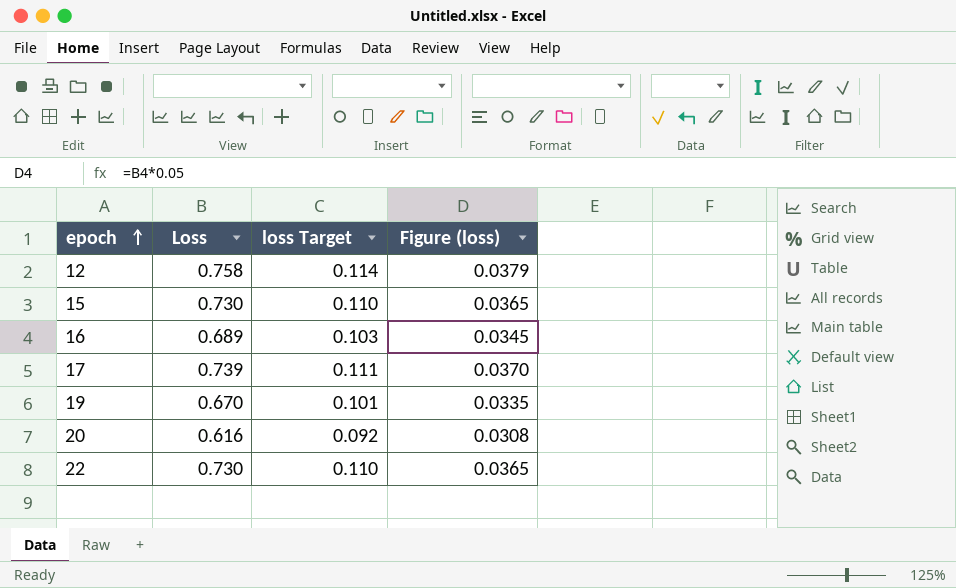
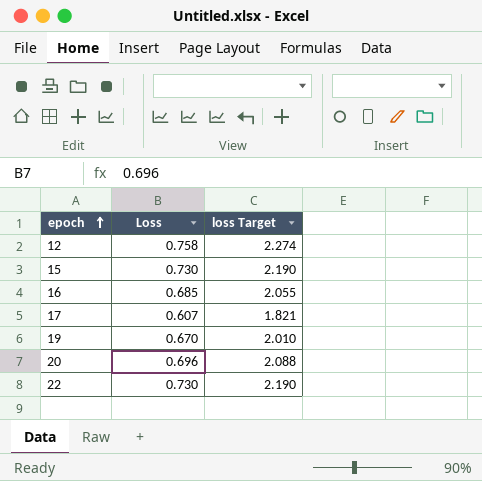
column Figure (loss) | formula: [Loss] * 0.05 -> none
column loss Target | formula: [Loss] * 0.15 -> [Loss] * 3
16 | Loss: 0.689 -> 0.685
17 | Loss: 0.739 -> 0.607
20 | Loss: 0.616 -> 0.696

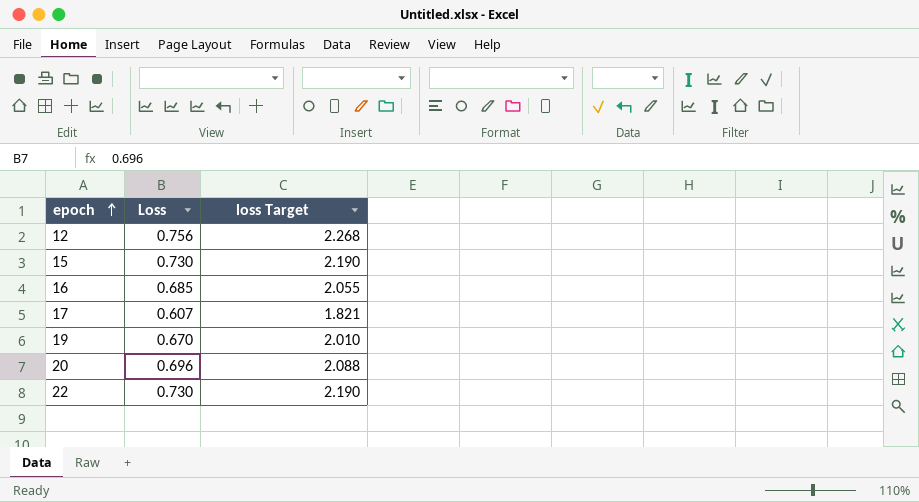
12 | Loss: 0.758 -> 0.756
12 | loss Target: 2.274 -> 2.268

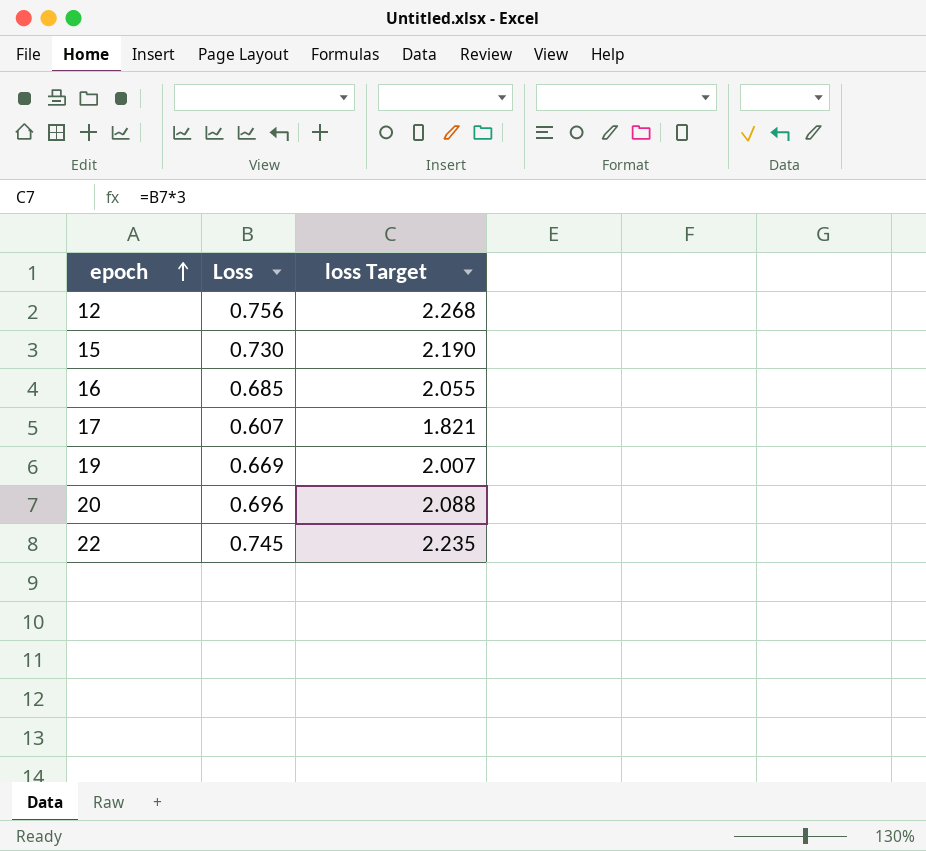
19 | Loss: 0.670 -> 0.669
19 | loss Target: 2.010 -> 2.007
22 | Loss: 0.730 -> 0.745
22 | loss Target: 2.190 -> 2.235

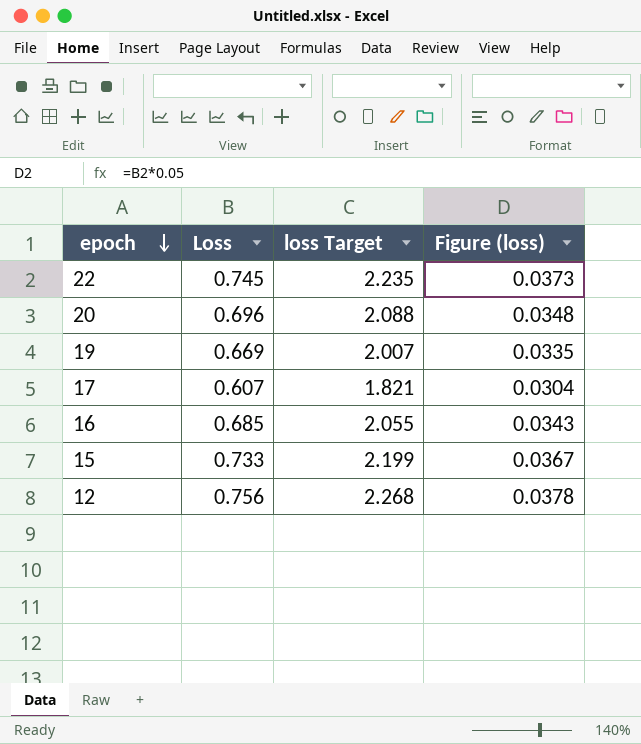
row order: epoch ascending -> epoch descending
column Figure (loss) | formula: none -> [Loss] * 0.05
15 | Loss: 0.730 -> 0.733
15 | loss Target: 2.190 -> 2.199

